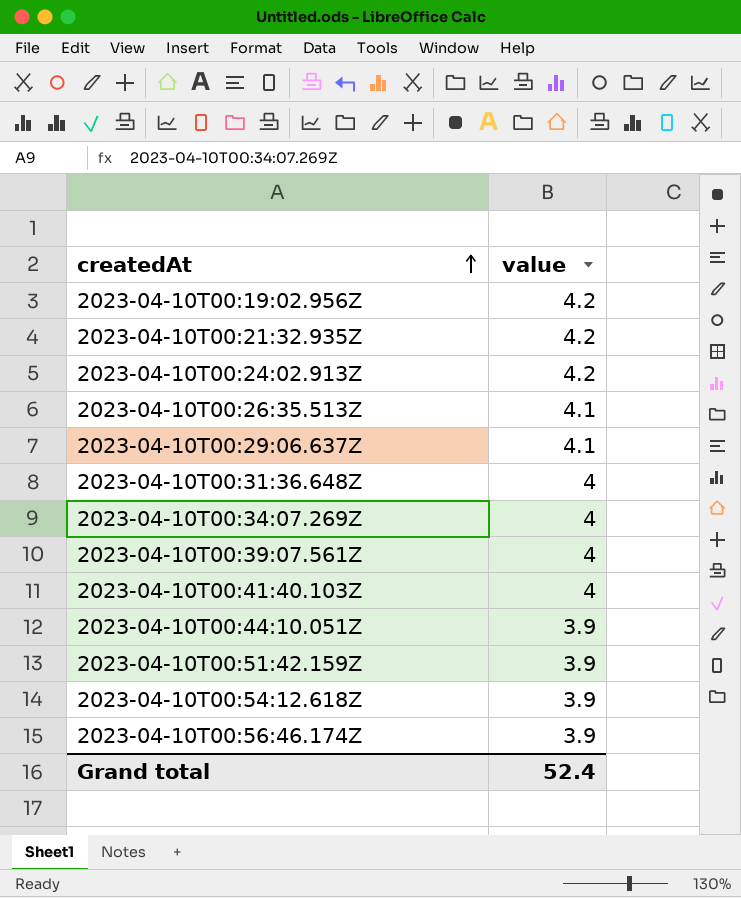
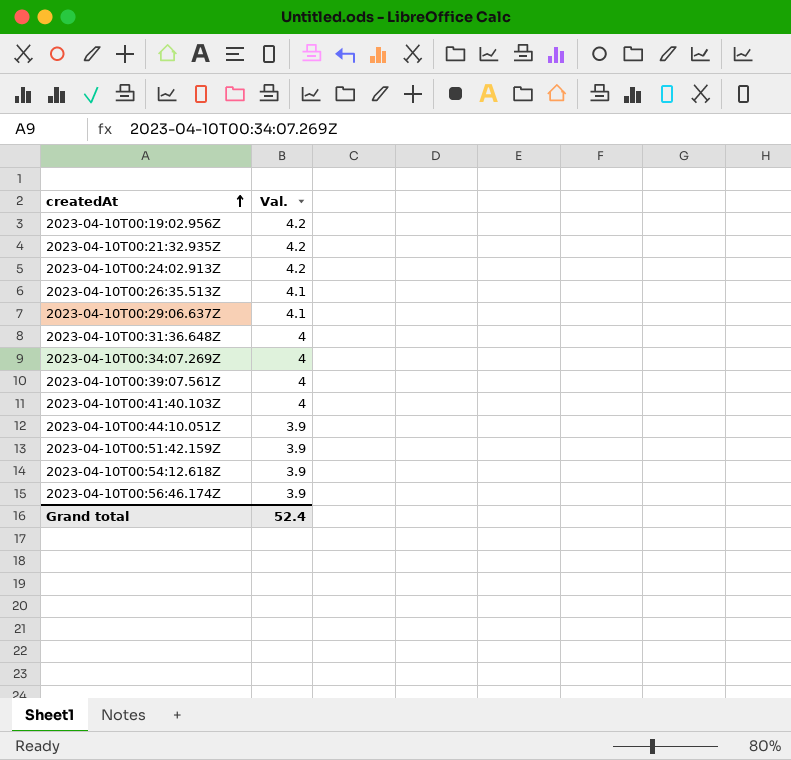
column name: value -> Val.

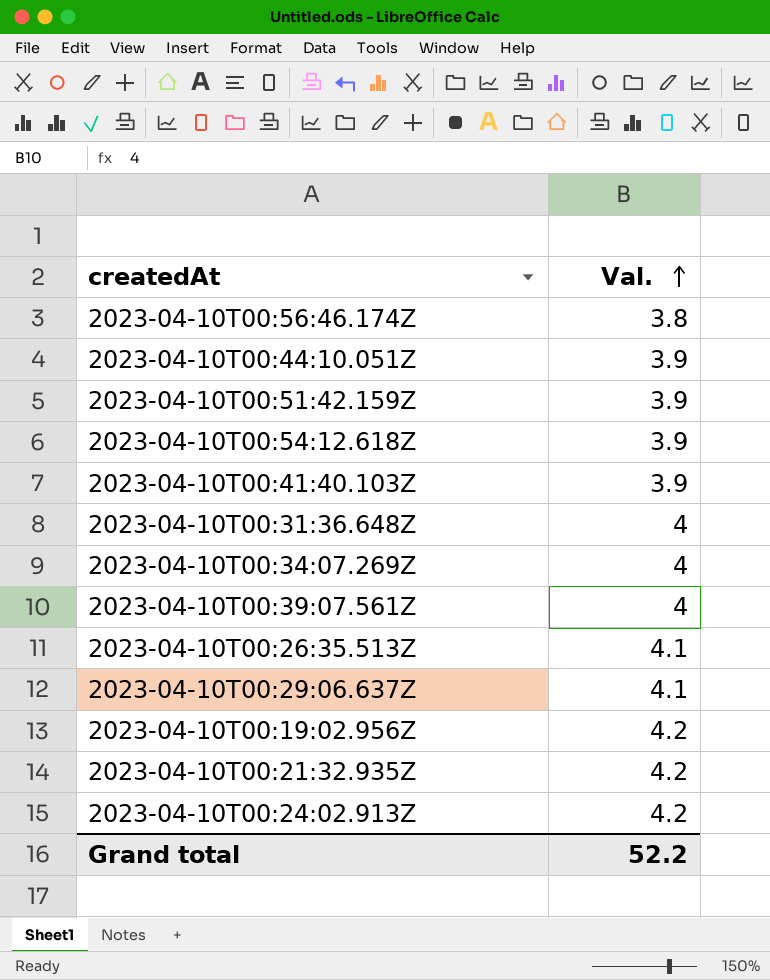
row order: createdAt ascending -> Val. ascending
2023-04-10T00:56:46.174Z | Val.: 3.9 -> 3.8
2023-04-10T00:41:40.103Z | Val.: 4 -> 3.9
Grand total | Val.: 52.4 -> 52.2

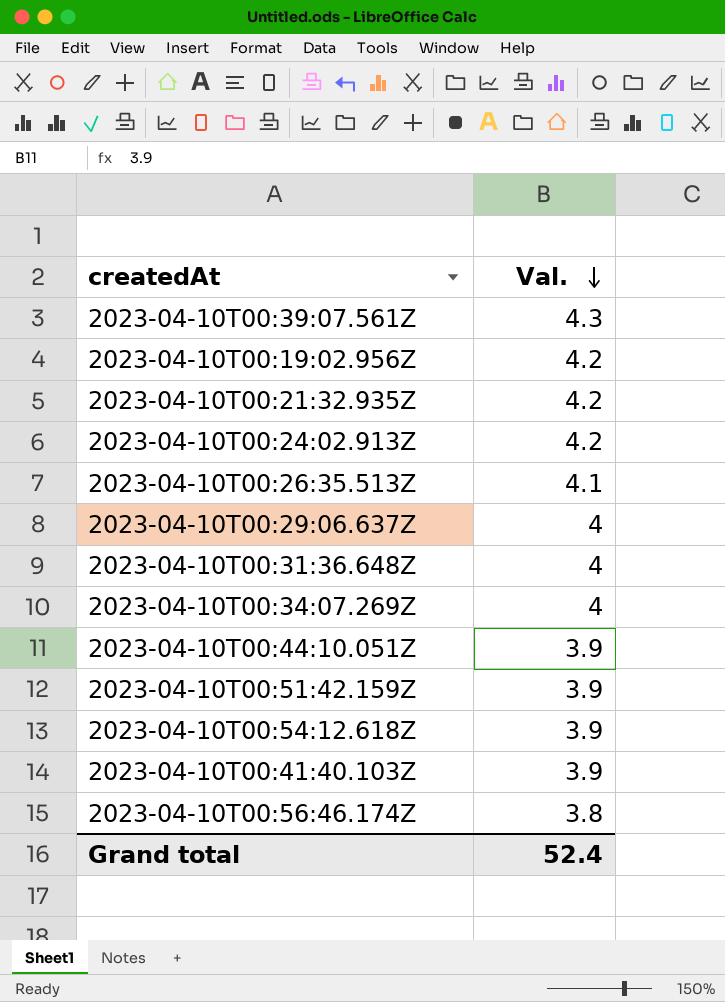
row order: Val. ascending -> Val. descending
2023-04-10T00:39:07.561Z | Val.: 4 -> 4.3
2023-04-10T00:29:06.637Z | Val.: 4.1 -> 4
Grand total | Val.: 52.2 -> 52.4

